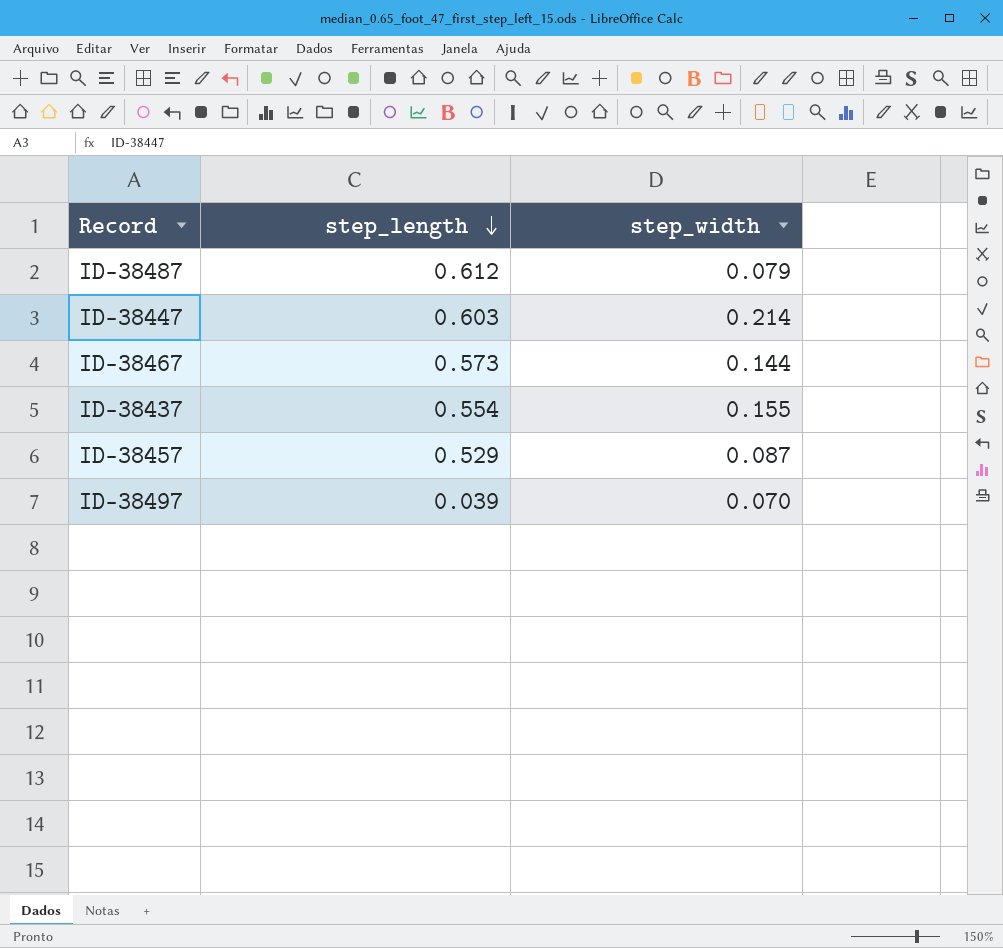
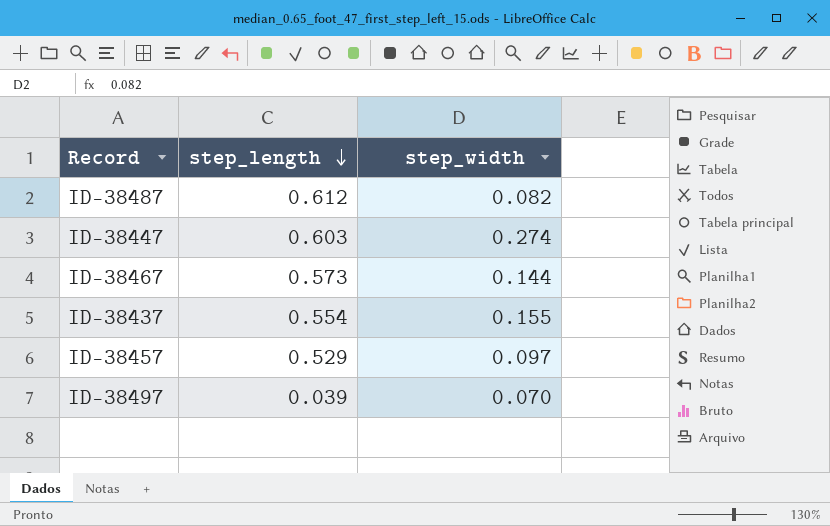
ID-38487 | step_width: 0.079 -> 0.082
ID-38447 | step_width: 0.214 -> 0.274
ID-38457 | step_width: 0.087 -> 0.097

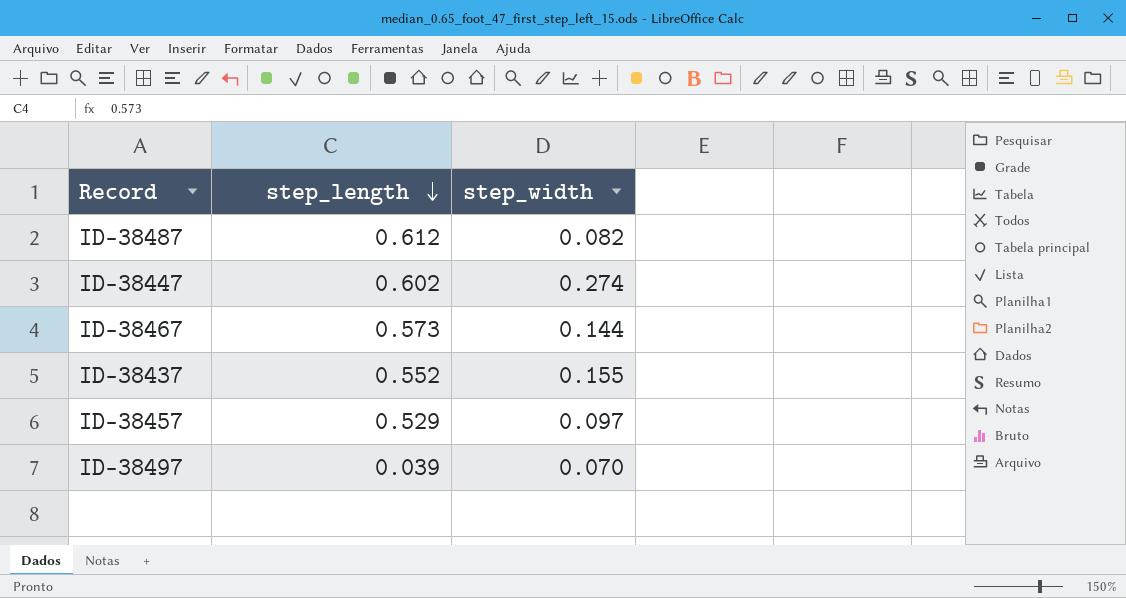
ID-38447 | step_length: 0.603 -> 0.602
ID-38437 | step_length: 0.554 -> 0.552

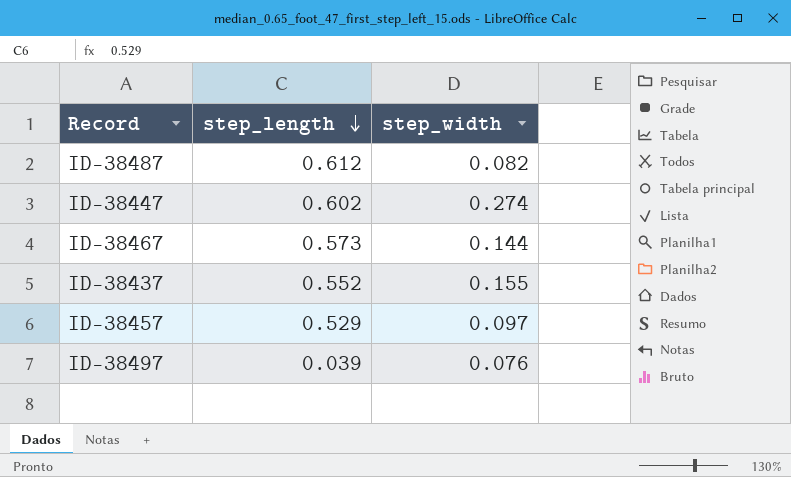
ID-38497 | step_width: 0.070 -> 0.076

